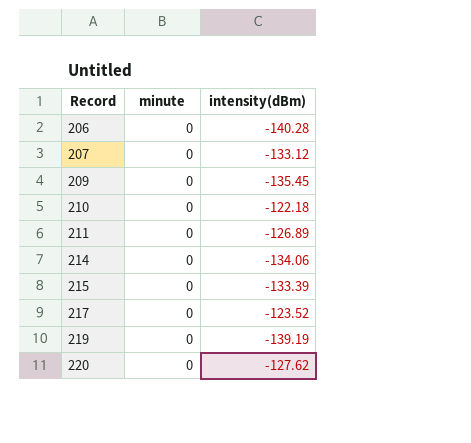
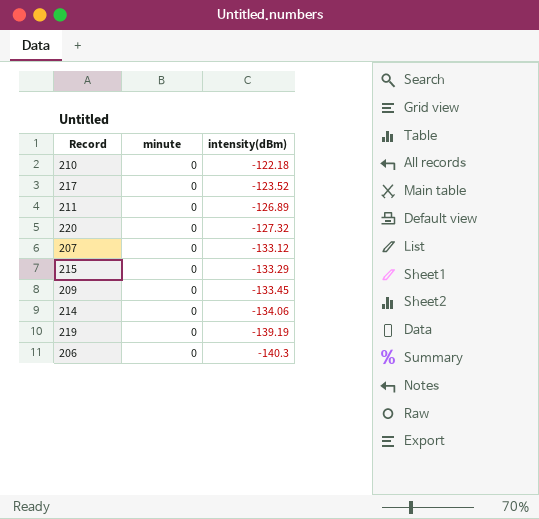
row order: Record ascending -> intensity(dBm) descending
220 | intensity(dBm): -127.62 -> -127.32
215 | intensity(dBm): -133.39 -> -133.29
209 | intensity(dBm): -135.45 -> -133.45
206 | intensity(dBm): -140.28 -> -140.3

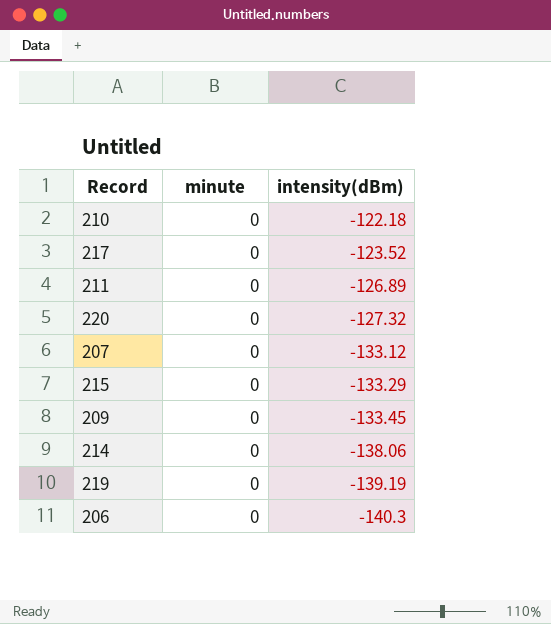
214 | intensity(dBm): -134.06 -> -138.06

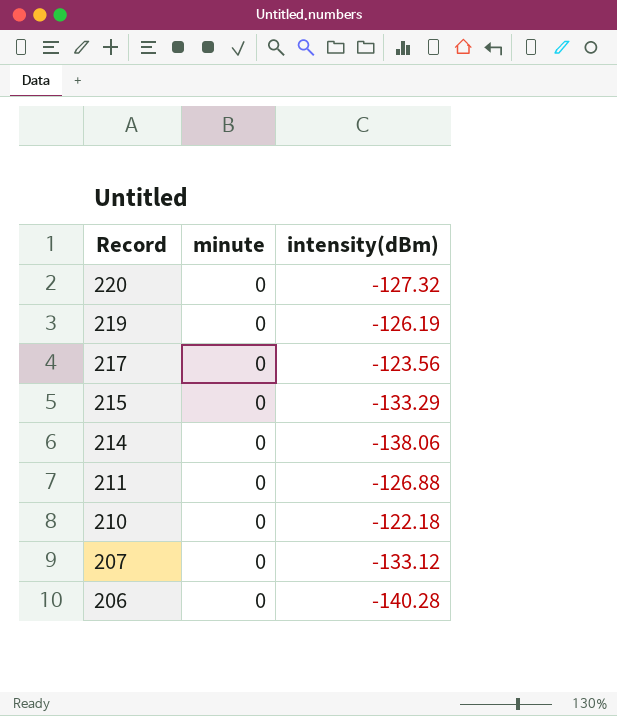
row order: intensity(dBm) descending -> Record descending
row 209: 0 | -133.45 -> none
219 | intensity(dBm): -139.19 -> -126.19
217 | intensity(dBm): -123.52 -> -123.56
211 | intensity(dBm): -126.89 -> -126.88
206 | intensity(dBm): -140.3 -> -140.28

